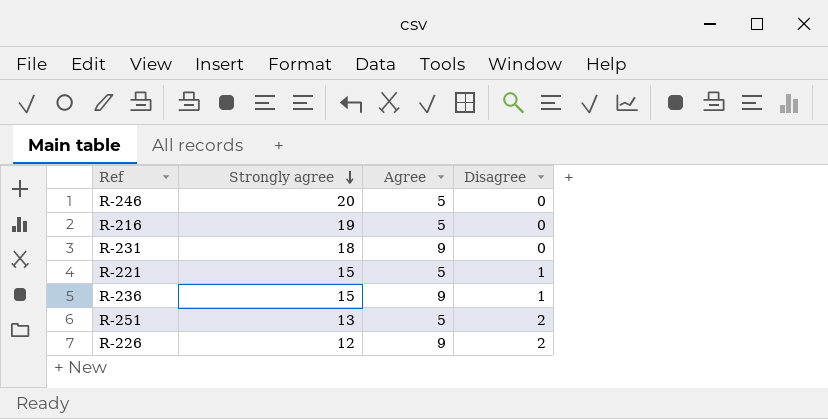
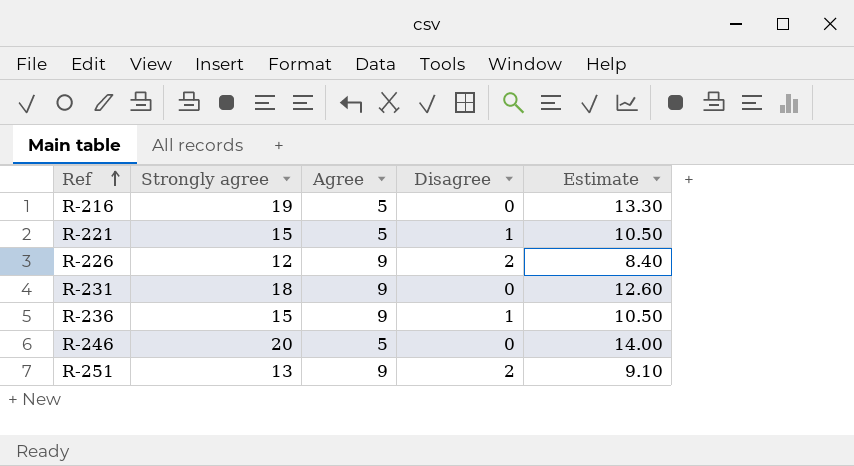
row order: Strongly agree descending -> Ref ascending
column Estimate | formula: none -> [Strongly agree] * 0.7
R-251 | Agree: 5 -> 9

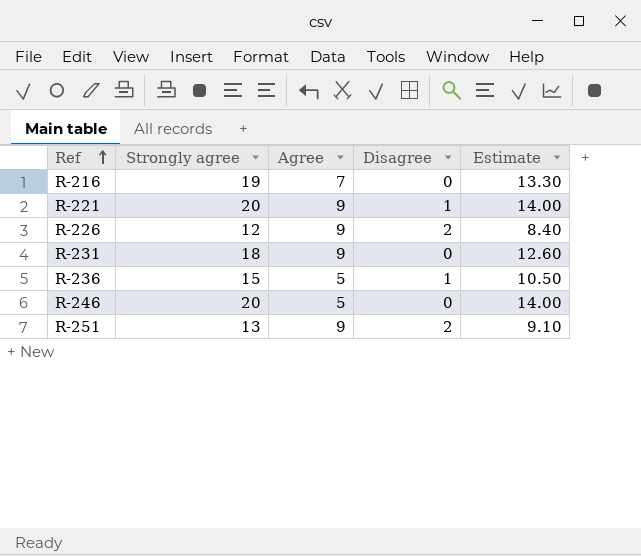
R-216 | Agree: 5 -> 7
R-221 | Strongly agree: 15 -> 20
R-221 | Agree: 5 -> 9
R-221 | Estimate: 10.50 -> 14.00
R-236 | Agree: 9 -> 5

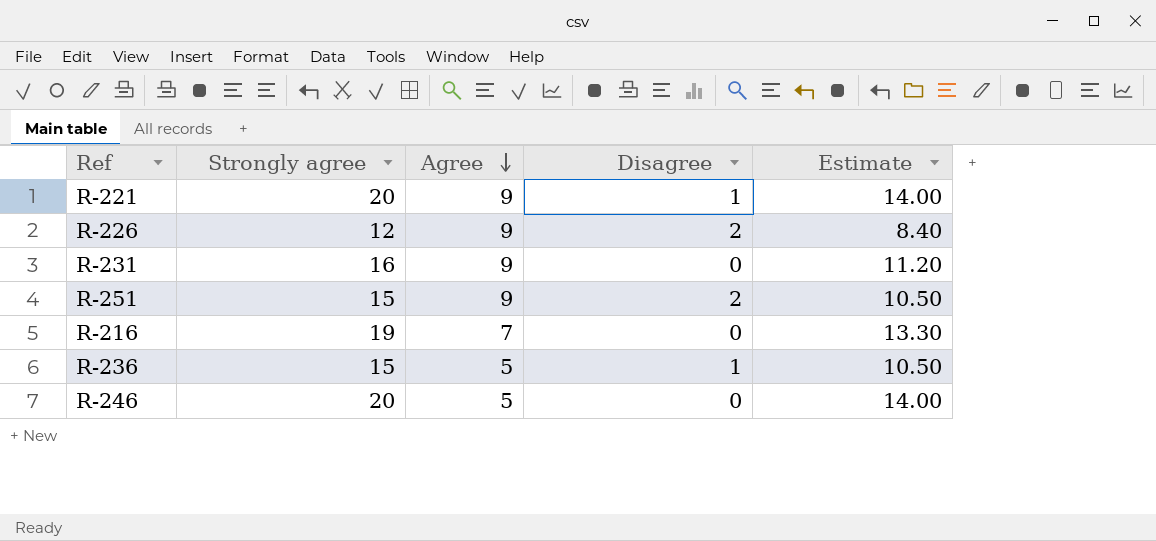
row order: Ref ascending -> Agree descending
R-231 | Strongly agree: 18 -> 16
R-231 | Estimate: 12.60 -> 11.20
R-251 | Strongly agree: 13 -> 15
R-251 | Estimate: 9.10 -> 10.50

